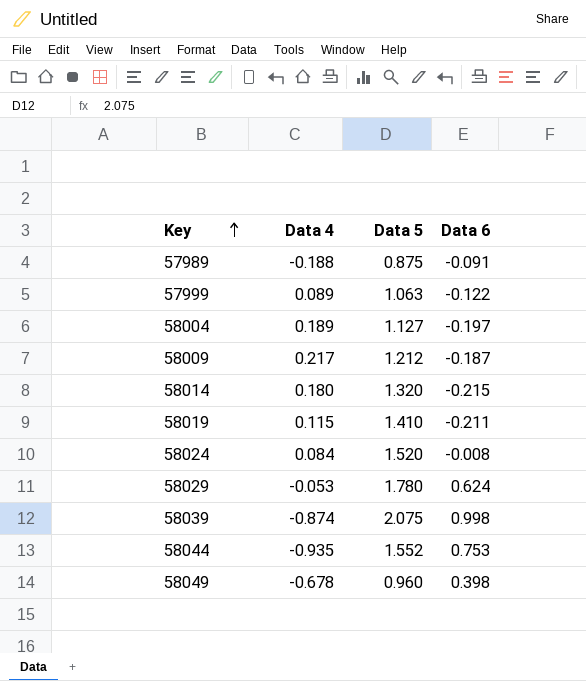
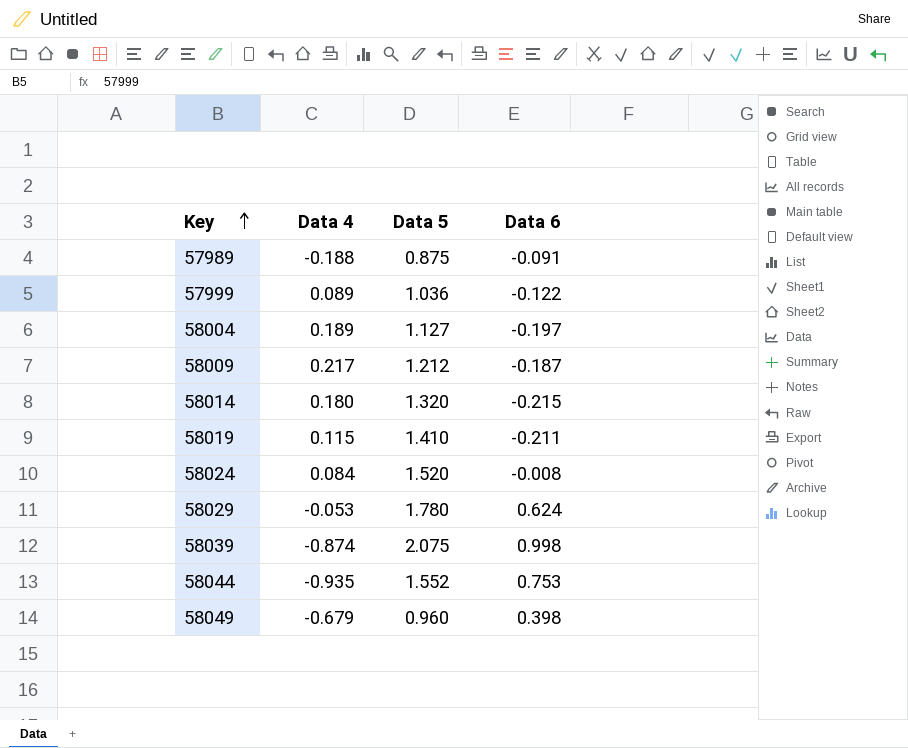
57999 | Data 5: 1.063 -> 1.036
58049 | Data 4: -0.678 -> -0.679

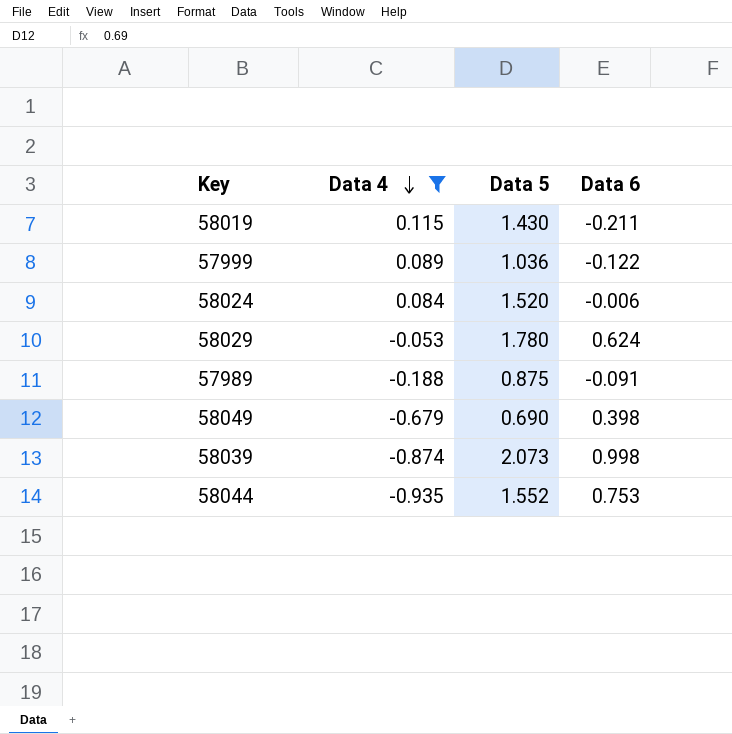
filter: none -> Data 4 <= 0.115
row order: Key ascending -> Data 4 descending
58019 | Data 5: 1.410 -> 1.430
58024 | Data 6: -0.008 -> -0.006
58049 | Data 5: 0.960 -> 0.690
58039 | Data 5: 2.075 -> 2.073

